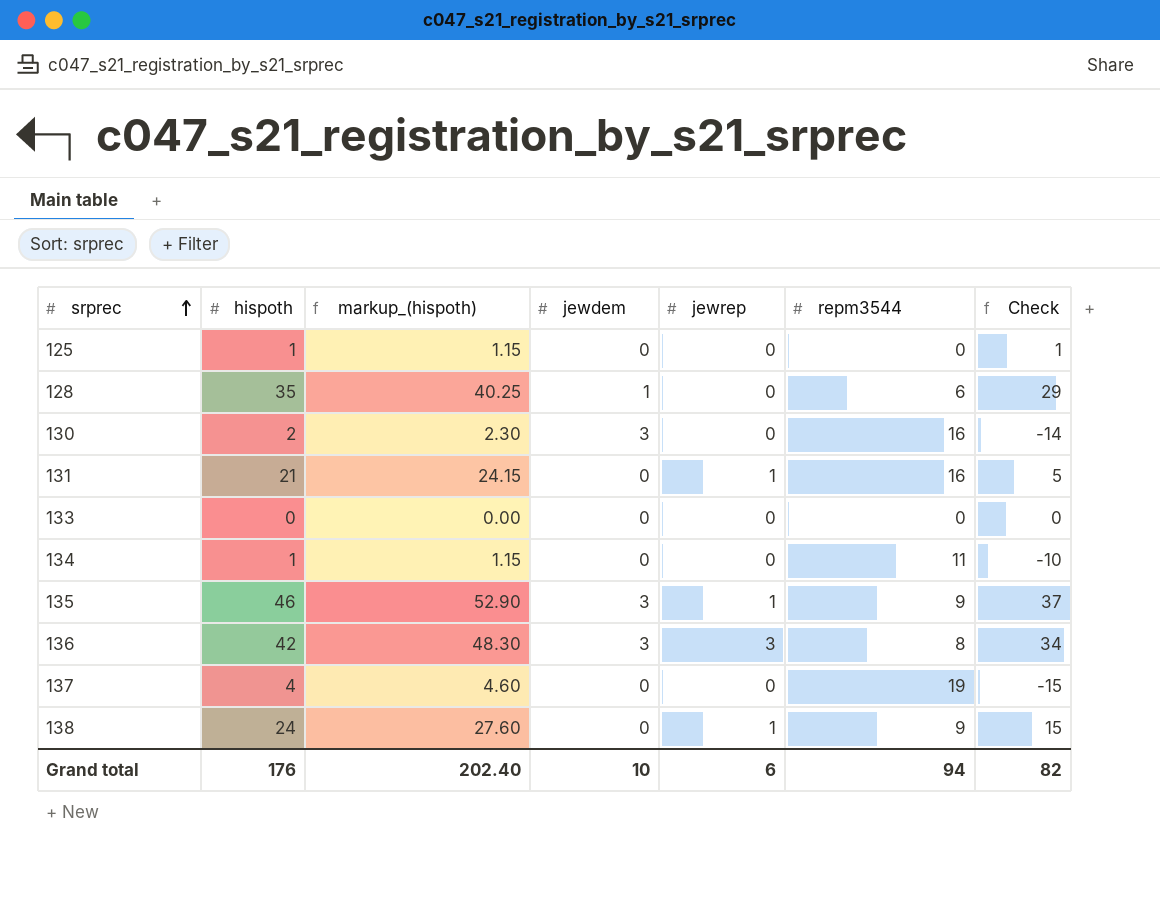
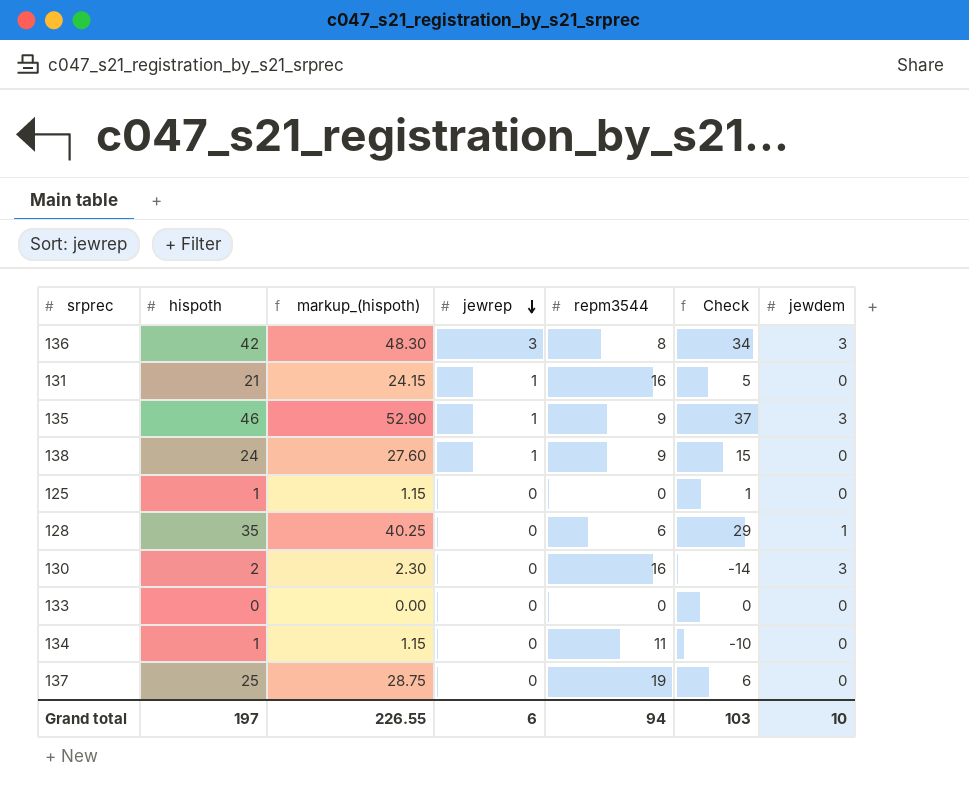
row order: srprec ascending -> jewrep descending
column jewdem | position: 4 -> 7
137 | hispoth: 4 -> 25
137 | markup_(hispoth): 4.60 -> 28.75
137 | Check: -15 -> 6
Grand total | hispoth: 176 -> 197
Grand total | markup_(hispoth): 202.40 -> 226.55
Grand total | Check: 82 -> 103

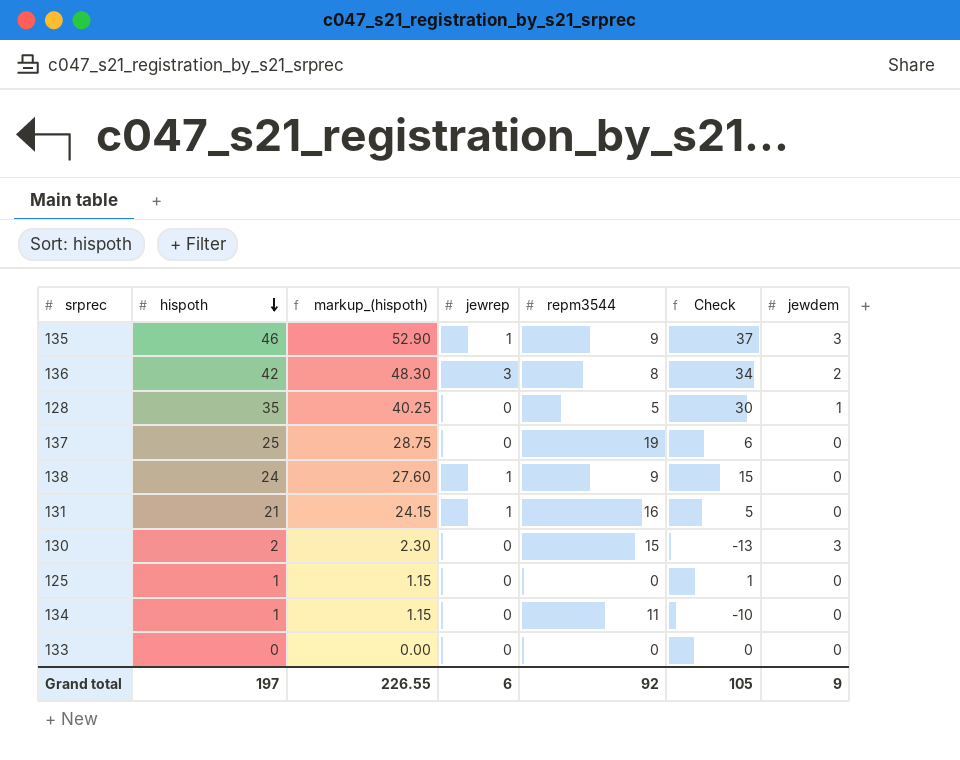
row order: jewrep descending -> hispoth descending
136 | jewdem: 3 -> 2
128 | repm3544: 6 -> 5
128 | Check: 29 -> 30
130 | repm3544: 16 -> 15
130 | Check: -14 -> -13
Grand total | repm3544: 94 -> 92
Grand total | Check: 103 -> 105
Grand total | jewdem: 10 -> 9

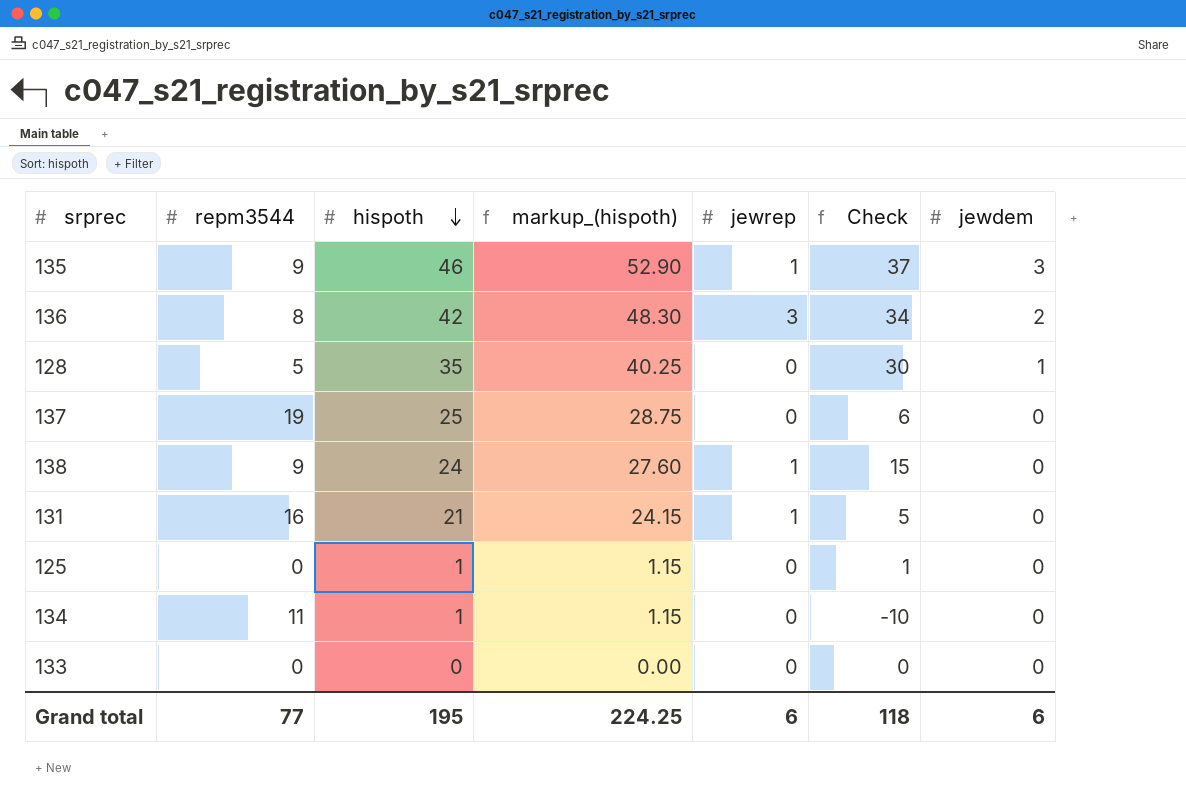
column repm3544 | position: 5 -> 2
row 130: 2 | 2.30 | 0 | 15 | -13 | 3 -> none
Grand total | repm3544: 92 -> 77
Grand total | hispoth: 197 -> 195
Grand total | markup_(hispoth): 226.55 -> 224.25
Grand total | Check: 105 -> 118
Grand total | jewdem: 9 -> 6

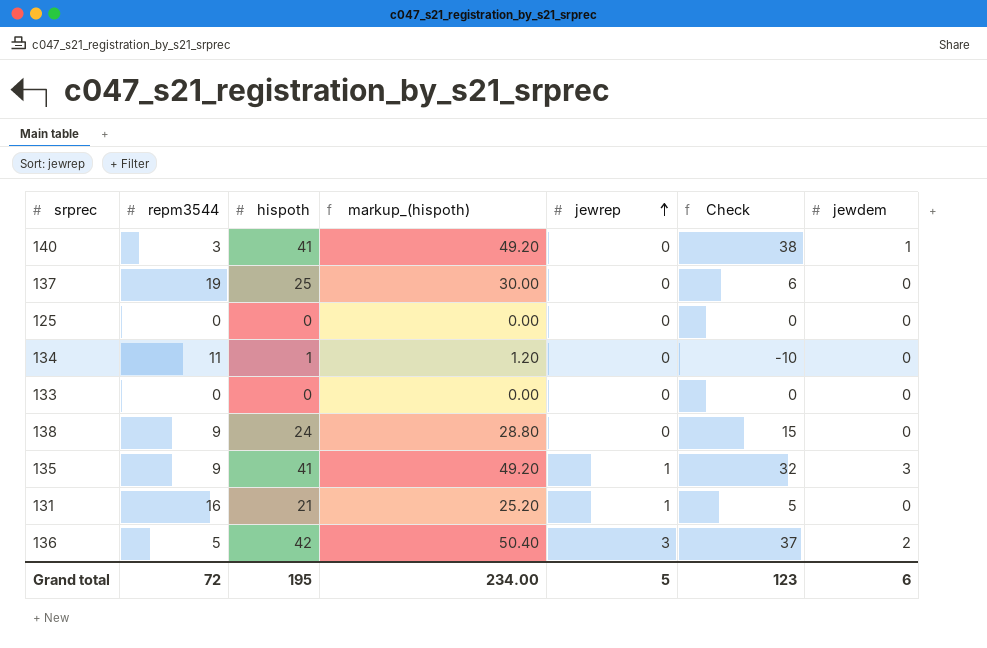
row order: hispoth descending -> jewrep ascending
column markup_(hispoth) | formula: [hispoth] * 1.15 -> [hispoth] * 1.2
row 128: 5 | 35 | 40.25 | 0 | 30 | 1 -> none
row 140: none -> 3 | 41 | 49.20 | 0 | 38 | 1
125 | hispoth: 1 -> 0
125 | Check: 1 -> 0
138 | jewrep: 1 -> 0
135 | hispoth: 46 -> 41
135 | Check: 37 -> 32
136 | repm3544: 8 -> 5
136 | Check: 34 -> 37
Grand total | repm3544: 77 -> 72
Grand total | markup_(hispoth): 224.25 -> 234.00
Grand total | jewrep: 6 -> 5
Grand total | Check: 118 -> 123

